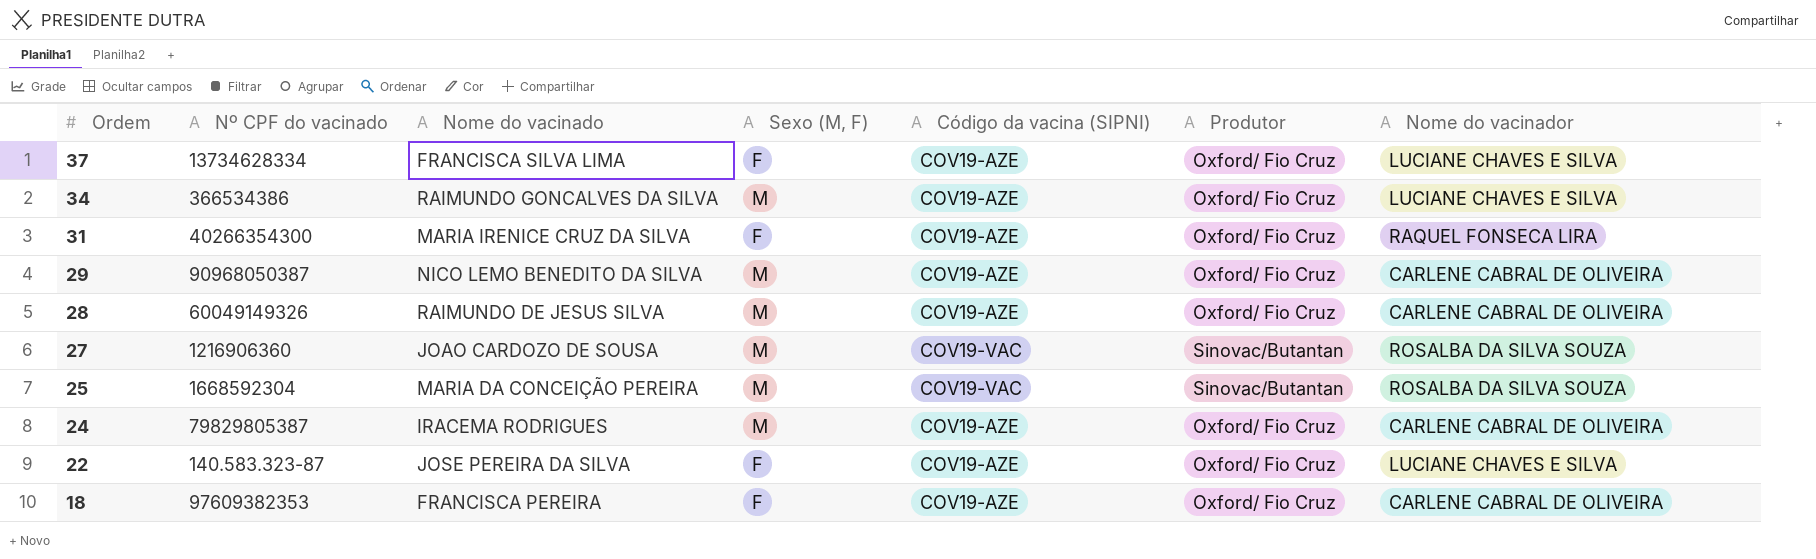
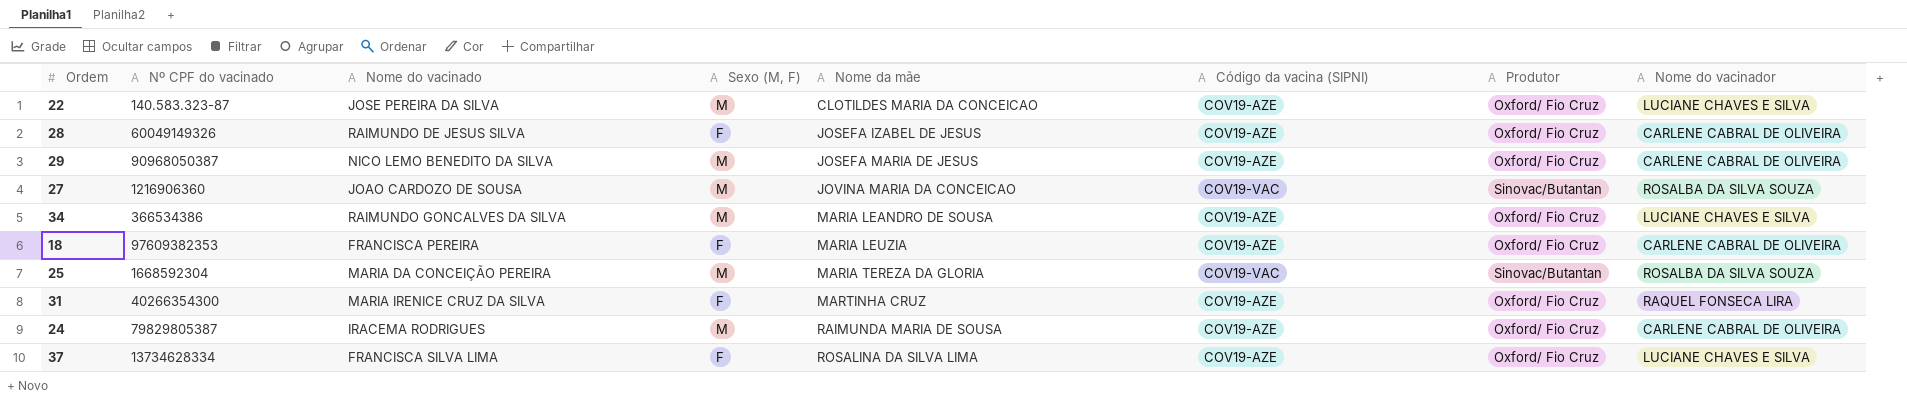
row order: Ordem descending -> Nome da mãe ascending
column Nome da mãe | position: none -> 5
22 | Sexo (M, F): F -> M
28 | Sexo (M, F): M -> F

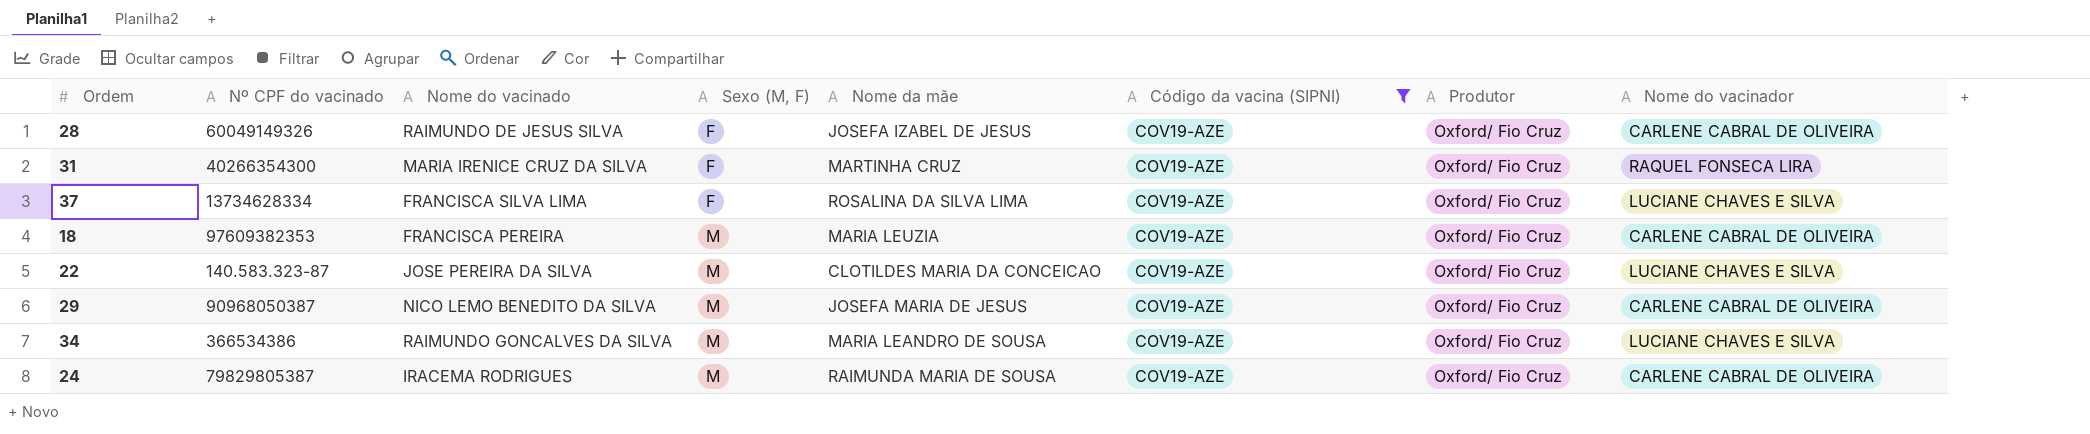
filter: none -> Código da vacina (SIPNI) = COV19-AZE
row order: Nome da mãe ascending -> Sexo (M, F) ascending
18 | Sexo (M, F): F -> M

